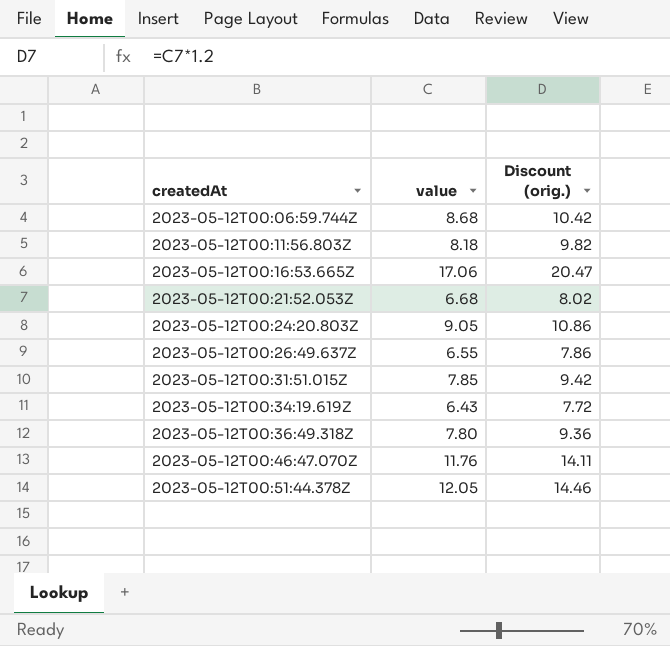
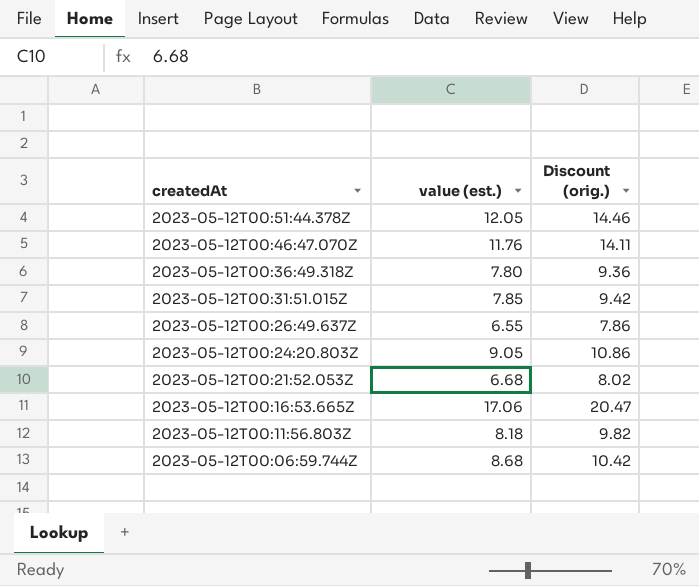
row order: createdAt ascending -> createdAt descending
column name: value -> value (est.)
row 2023-05-12T00:34:19.619Z: 6.43 | 7.72 -> none

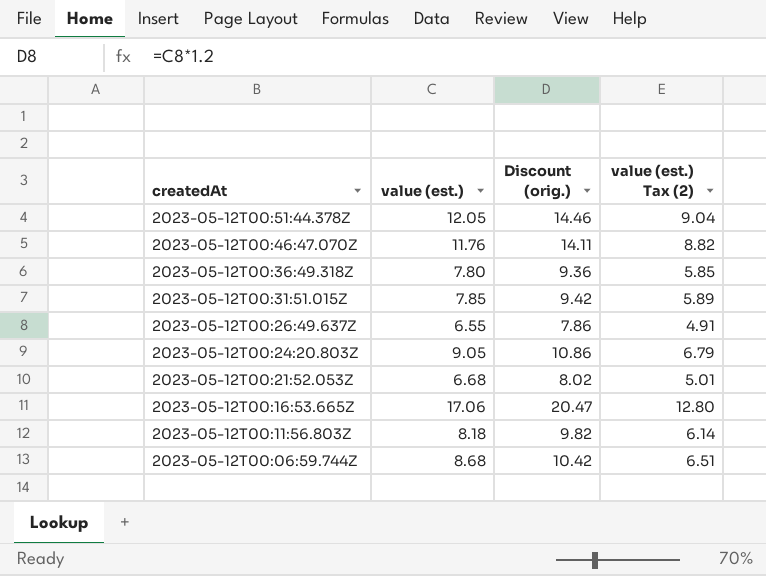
column value (est.) Tax (2) | formula: none -> [value (est.)] * 0.75

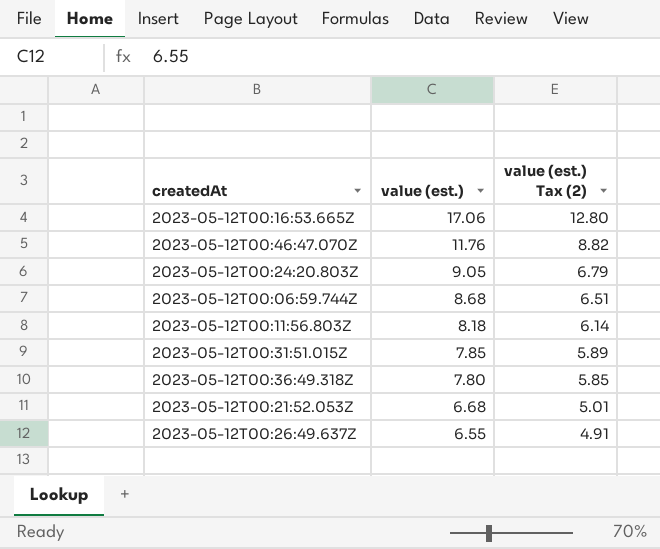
row order: createdAt descending -> value (est.) descending
column Discount (orig.) | formula: [value (est.)] * 1.2 -> none
row 2023-05-12T00:51:44.378Z: 12.05 | 14.46 | 9.04 -> none

